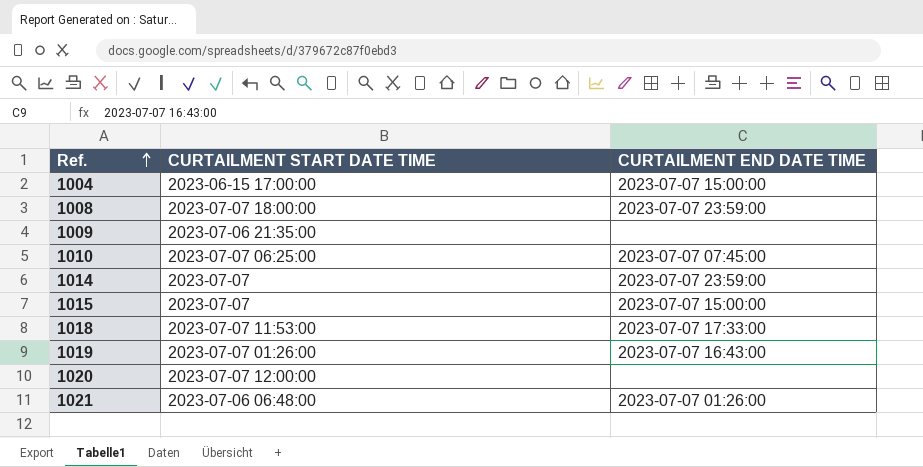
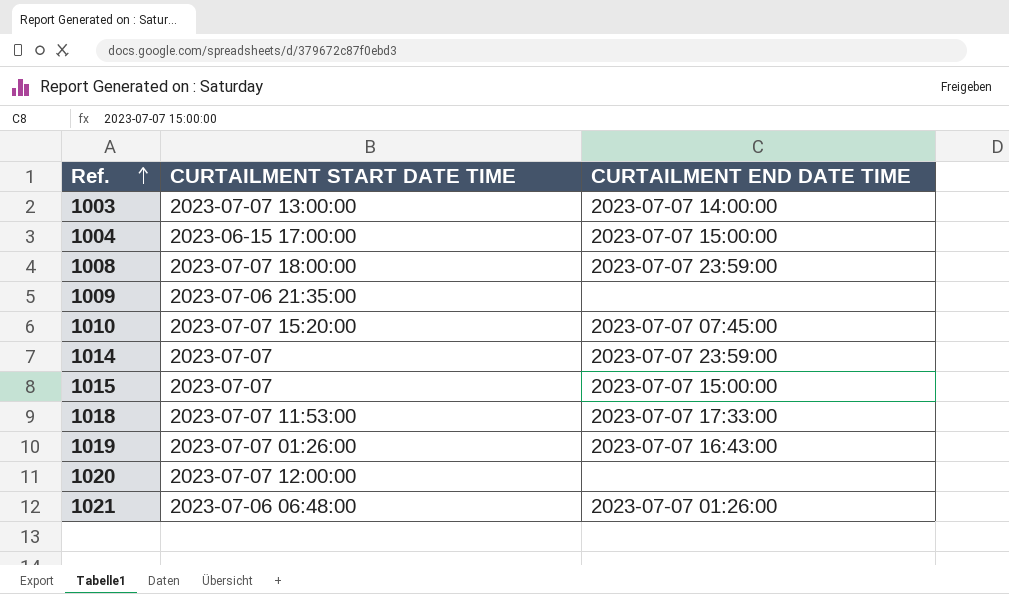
row 1003: none -> 2023-07-07 13:00:00 | 2023-07-07 14:00:00
1010 | CURTAILMENT START DATE TIME: 2023-07-07 06:25:00 -> 2023-07-07 15:20:00

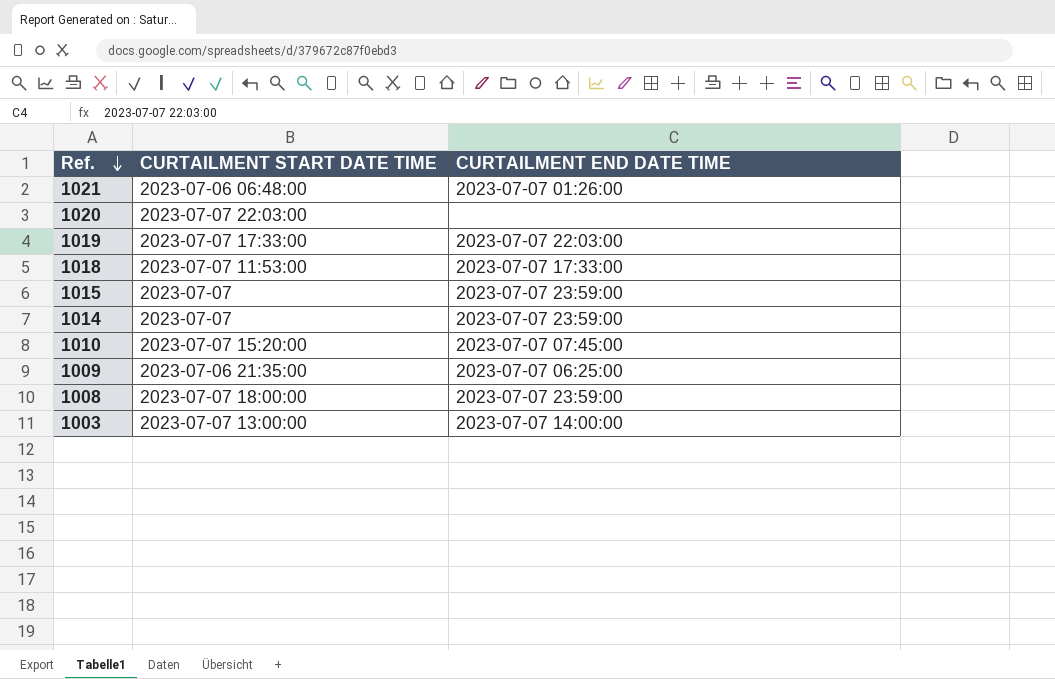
row order: Ref. ascending -> Ref. descending
row 1004: 2023-06-15 17:00:00 | 2023-07-07 15:00:00 -> none
1020 | CURTAILMENT START DATE TIME: 2023-07-07 12:00:00 -> 2023-07-07 22:03:00
1019 | CURTAILMENT START DATE TIME: 2023-07-07 01:26:00 -> 2023-07-07 17:33:00
1019 | CURTAILMENT END DATE TIME: 2023-07-07 16:43:00 -> 2023-07-07 22:03:00
1015 | CURTAILMENT END DATE TIME: 2023-07-07 15:00:00 -> 2023-07-07 23:59:00
1009 | CURTAILMENT END DATE TIME: none -> 2023-07-07 06:25:00

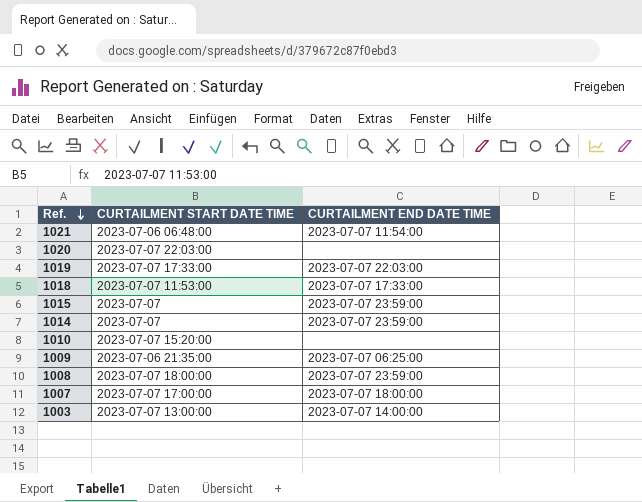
1021 | CURTAILMENT END DATE TIME: 2023-07-07 01:26:00 -> 2023-07-07 11:54:00
1010 | CURTAILMENT END DATE TIME: 2023-07-07 07:45:00 -> none
row 1007: none -> 2023-07-07 17:00:00 | 2023-07-07 18:00:00

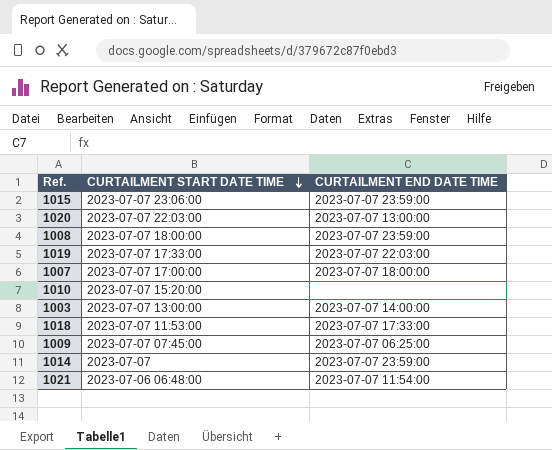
row order: Ref. descending -> CURTAILMENT START DATE TIME descending
1015 | CURTAILMENT START DATE TIME: 2023-07-07 -> 2023-07-07 23:06:00
1020 | CURTAILMENT END DATE TIME: none -> 2023-07-07 13:00:00
1009 | CURTAILMENT START DATE TIME: 2023-07-06 21:35:00 -> 2023-07-07 07:45:00

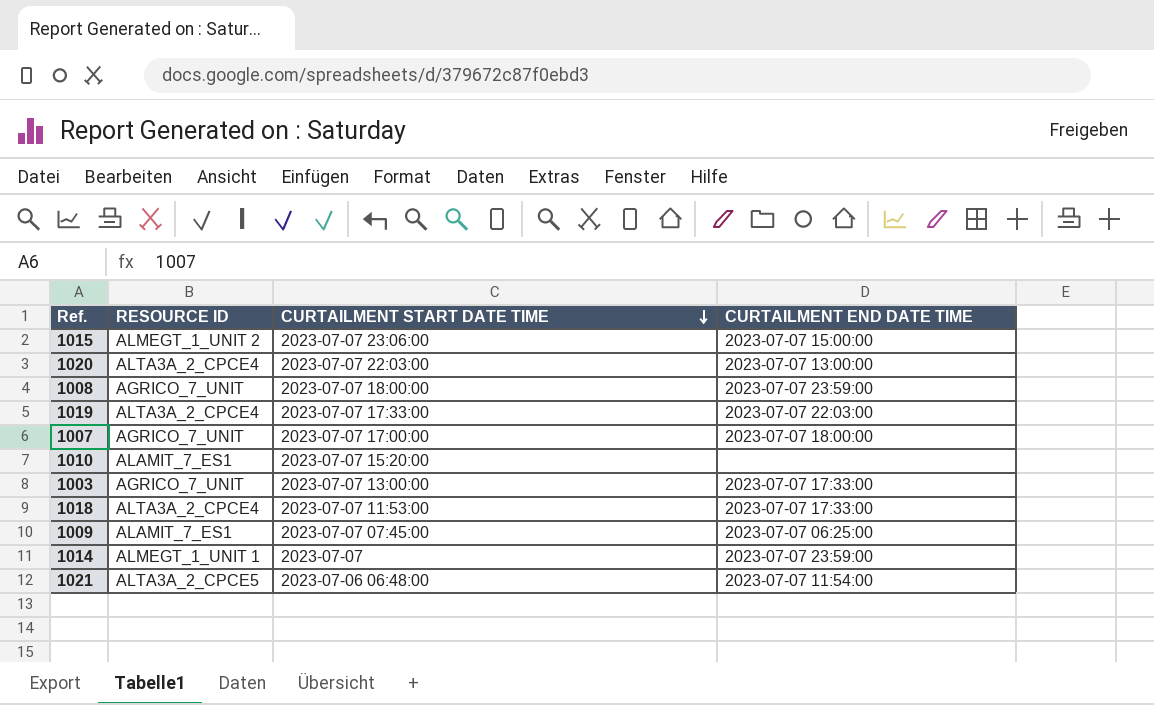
column RESOURCE ID | position: none -> 2
1015 | CURTAILMENT END DATE TIME: 2023-07-07 23:59:00 -> 2023-07-07 15:00:00
1003 | CURTAILMENT END DATE TIME: 2023-07-07 14:00:00 -> 2023-07-07 17:33:00

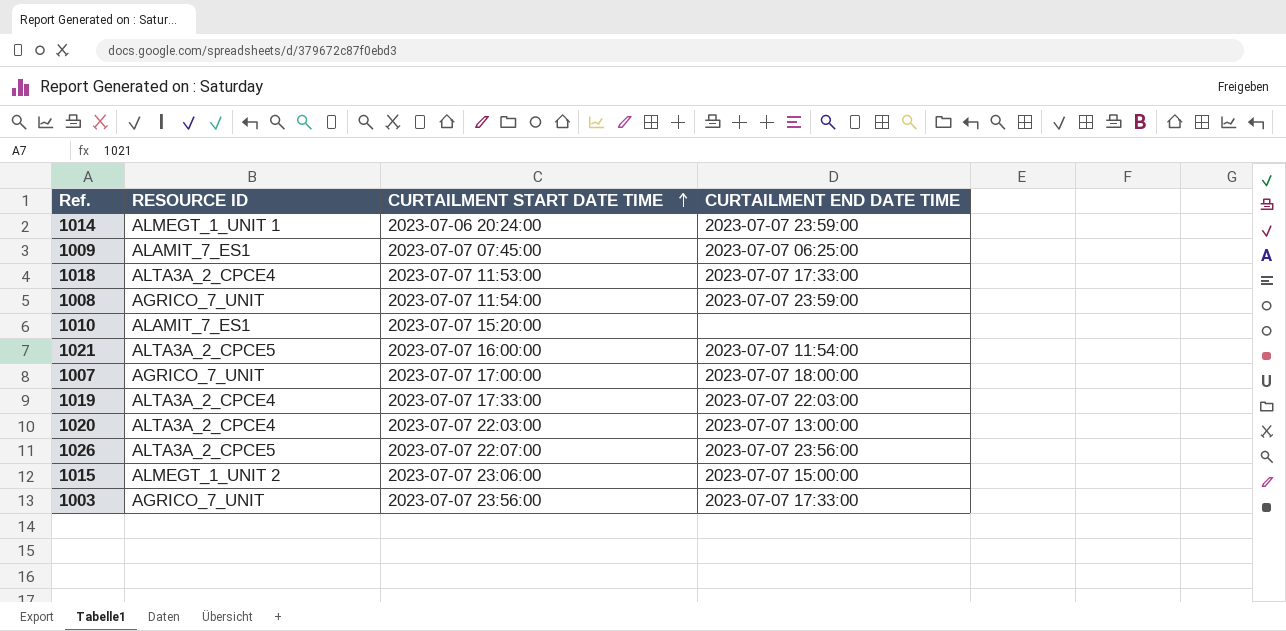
row order: CURTAILMENT START DATE TIME descending -> CURTAILMENT START DATE TIME ascending
1014 | CURTAILMENT START DATE TIME: 2023-07-07 -> 2023-07-06 20:24:00
1008 | CURTAILMENT START DATE TIME: 2023-07-07 18:00:00 -> 2023-07-07 11:54:00
1021 | CURTAILMENT START DATE TIME: 2023-07-06 06:48:00 -> 2023-07-07 16:00:00
row 1026: none -> ALTA3A_2_CPCE5 | 2023-07-07 22:07:00 | 2023-07-07 23:56:00
1003 | CURTAILMENT START DATE TIME: 2023-07-07 13:00:00 -> 2023-07-07 23:56:00

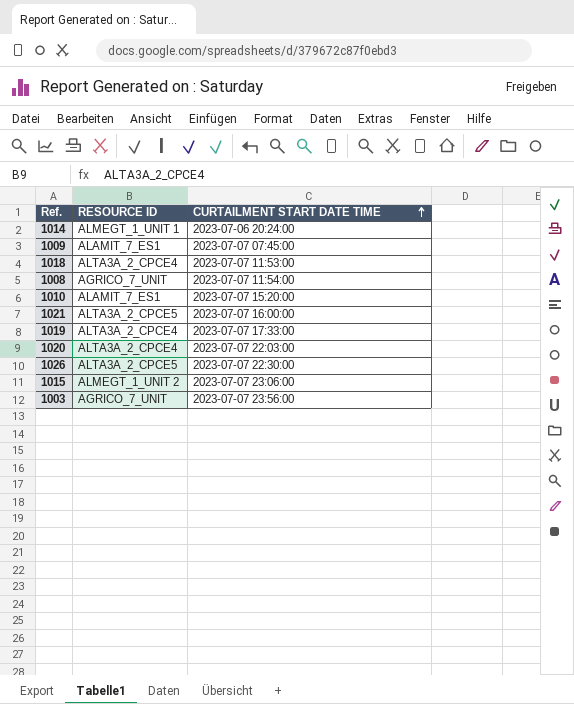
column CURTAILMENT END DATE TIME | position: 4 -> none
row 1007: AGRICO_7_UNIT | 2023-07-07 17:00:00 | 2023-07-07 18:00:00 -> none
1026 | CURTAILMENT START DATE TIME: 2023-07-07 22:07:00 -> 2023-07-07 22:30:00

